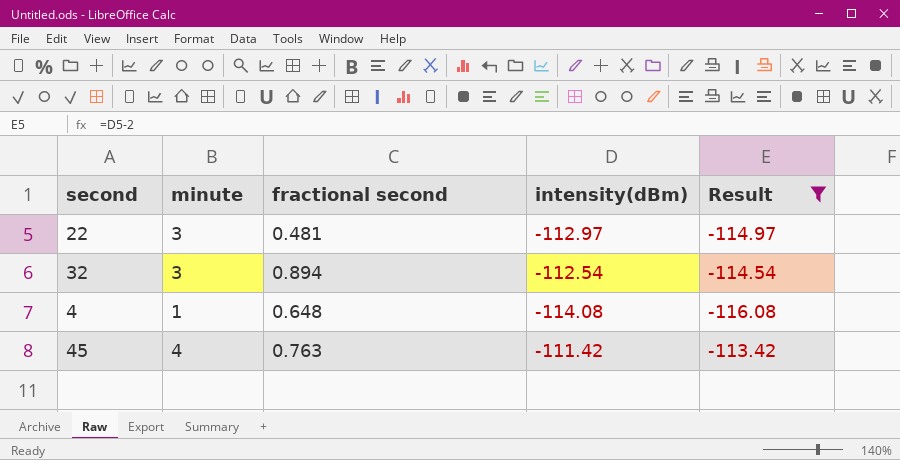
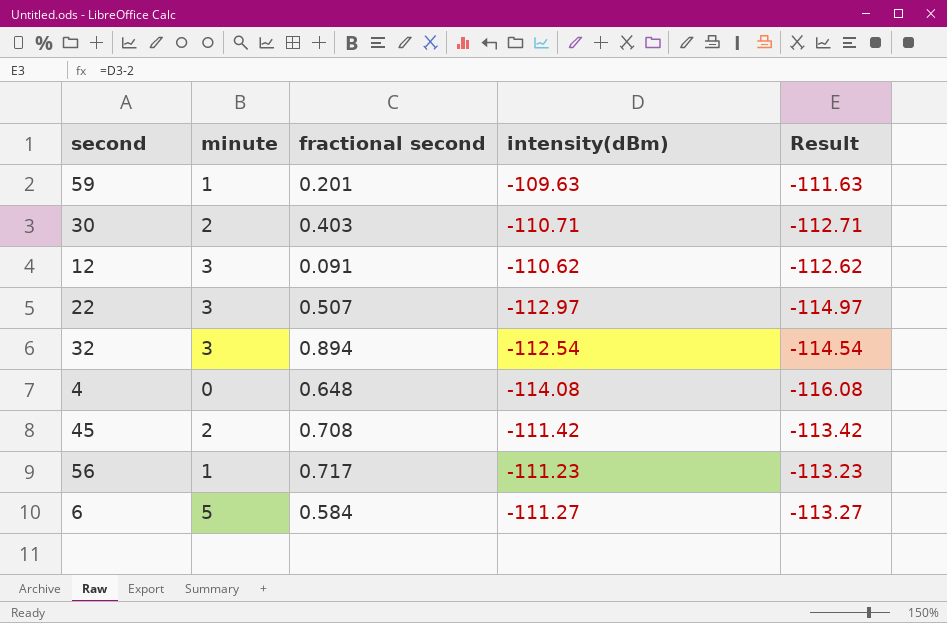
filter: Result <= -113.42 -> none
22 | fractional second: 0.481 -> 0.507
4 | minute: 1 -> 0
45 | minute: 4 -> 2
45 | fractional second: 0.763 -> 0.708

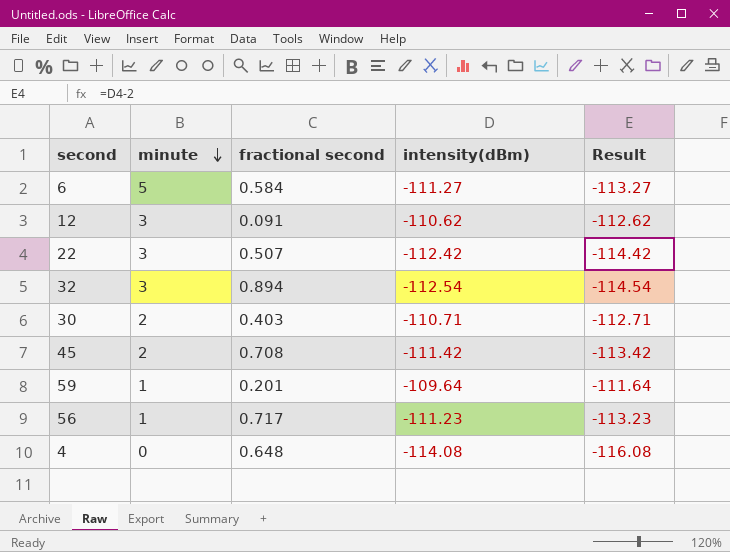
row order: none -> minute descending
22 | intensity(dBm): -112.97 -> -112.42
22 | Result: -114.97 -> -114.42
59 | intensity(dBm): -109.63 -> -109.64
59 | Result: -111.63 -> -111.64

